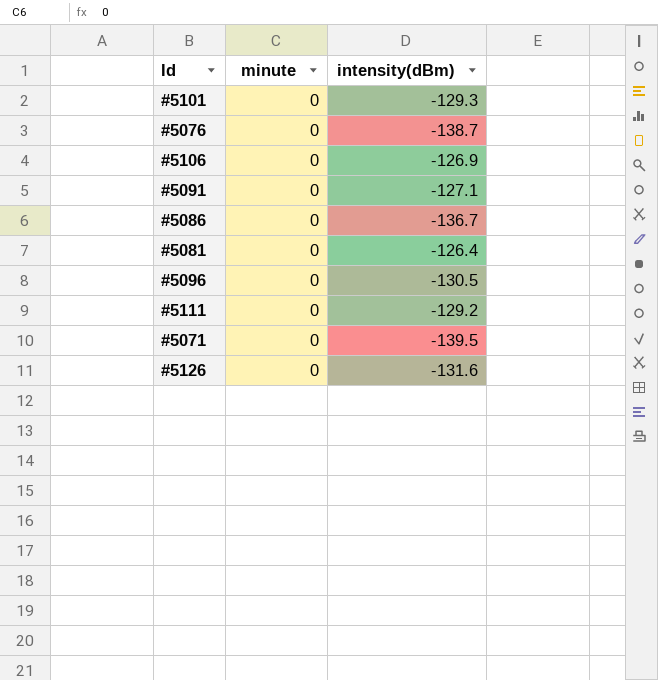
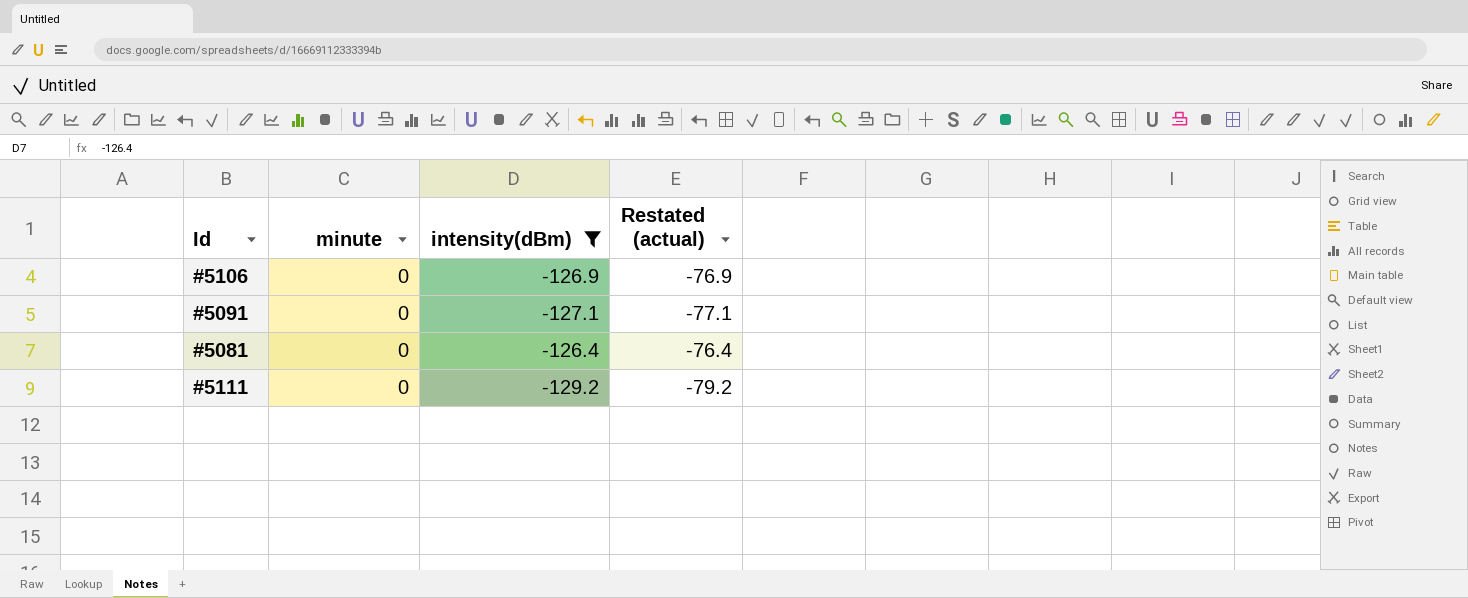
filter: none -> intensity(dBm) >= -129.2
column Restated (actual) | formula: none -> [intensity(dBm)] + 50

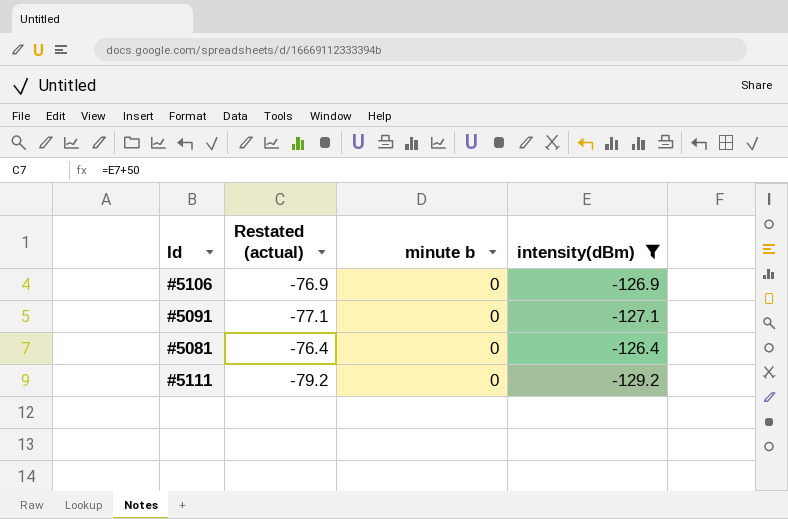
column Restated (actual) | position: 4 -> 2
column name: minute -> minute b

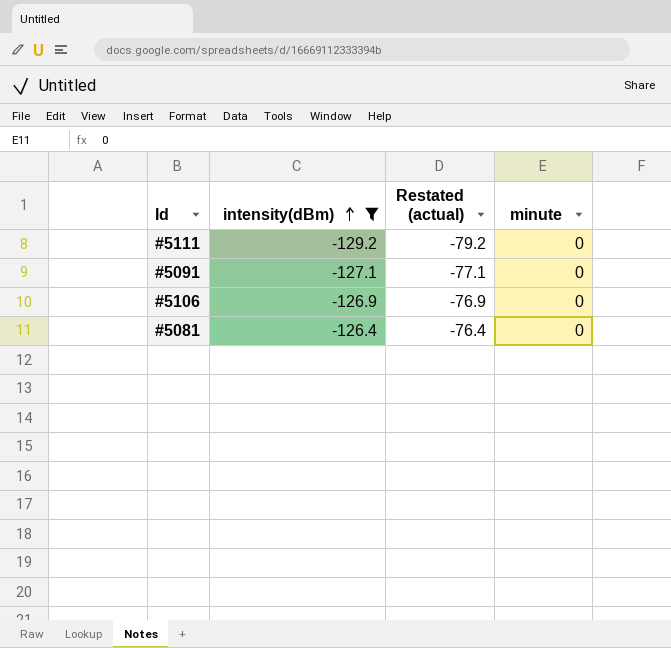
row order: none -> intensity(dBm) ascending
column intensity(dBm) | position: 4 -> 2
column name: minute b -> minute

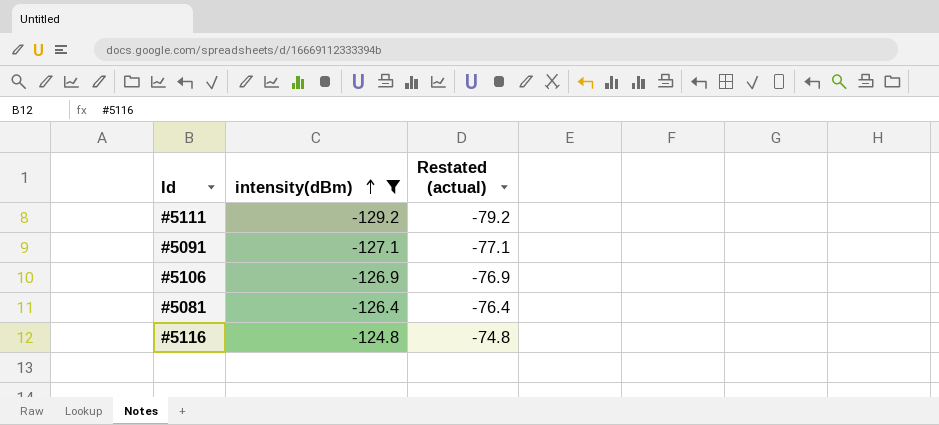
column minute | position: 4 -> none
row #5116: none -> -124.8 | -74.8

